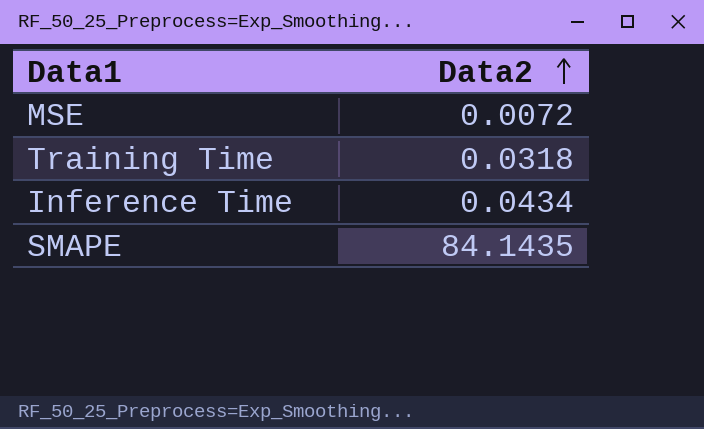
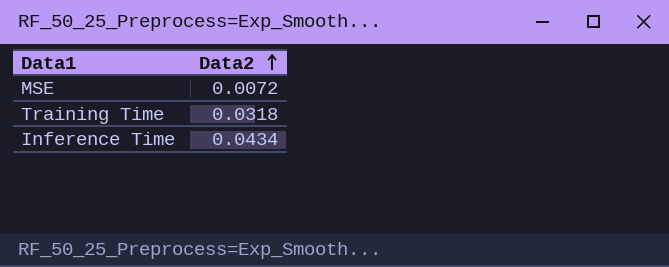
row SMAPE: 84.1435 -> none

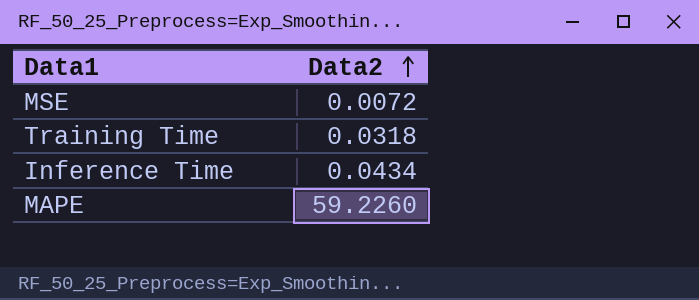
row MAPE: none -> 59.2260

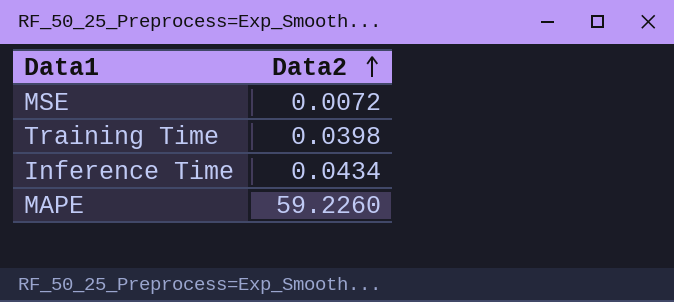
Training Time | Data2: 0.0318 -> 0.0398

